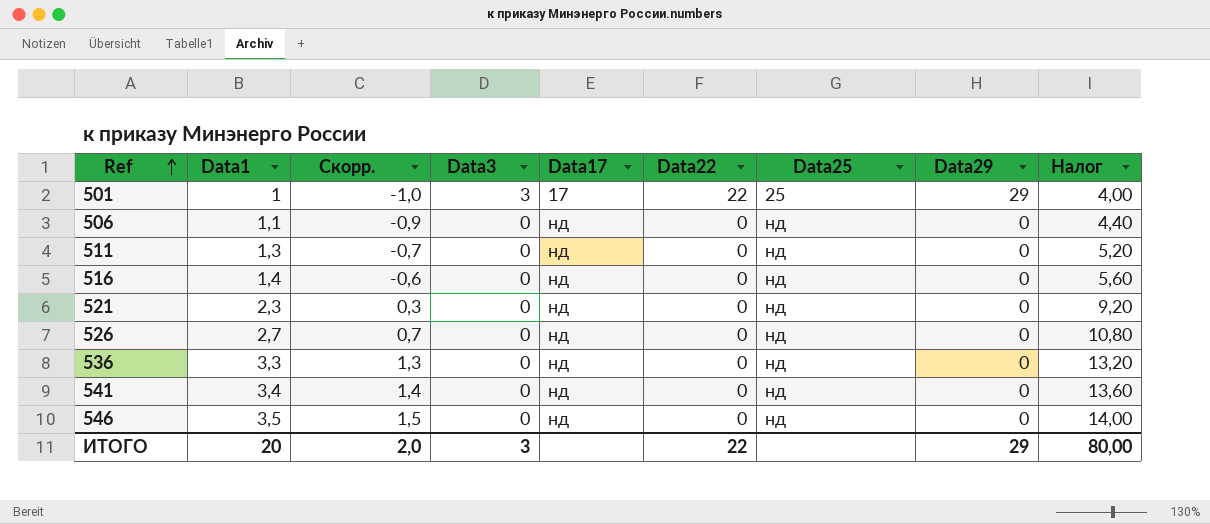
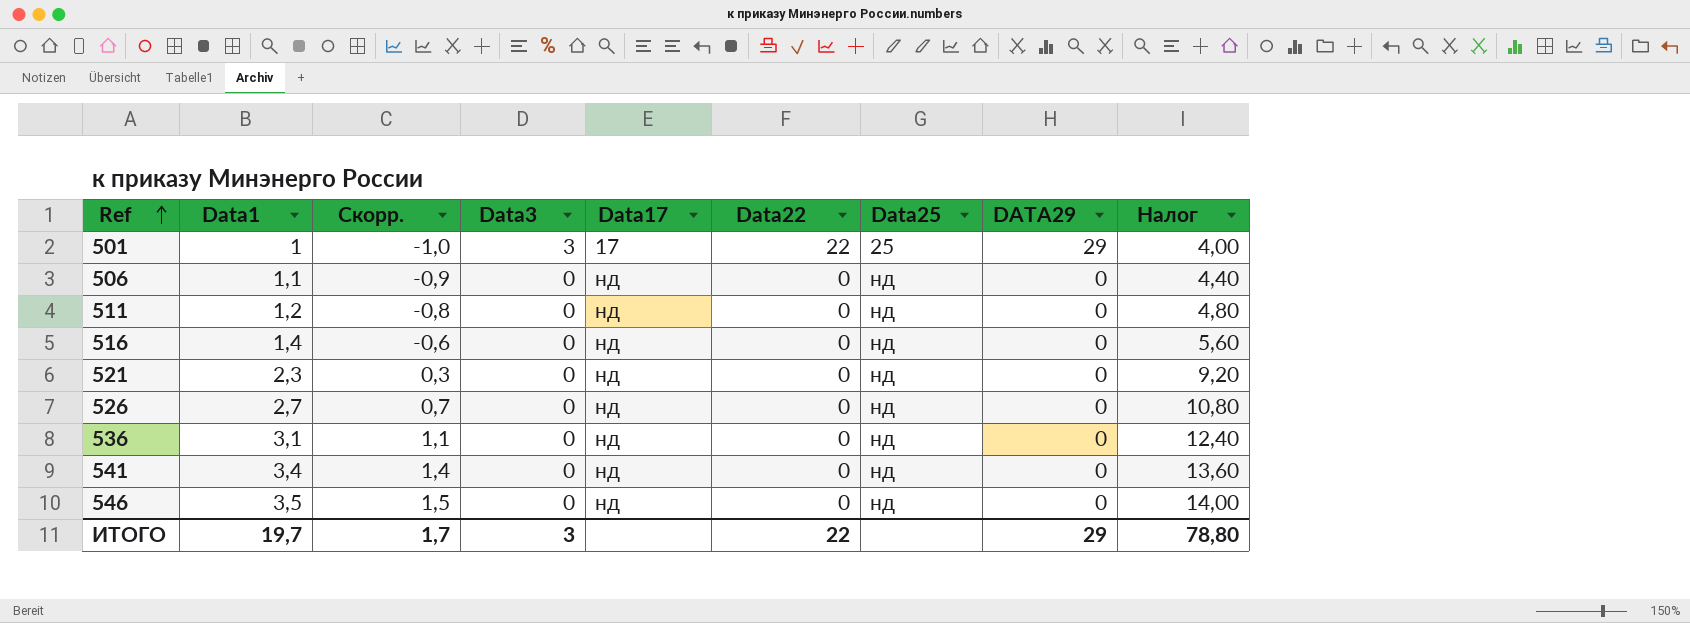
column name: Data29 -> DATA29
511 | Data1: 1,3 -> 1,2
511 | Скорр.: -0,7 -> -0,8
511 | Налог: 5,20 -> 4,80
536 | Data1: 3,3 -> 3,1
536 | Скорр.: 1,3 -> 1,1
536 | Налог: 13,20 -> 12,40
ИТОГО | Data1: 20 -> 19,7
ИТОГО | Скорр.: 2,0 -> 1,7
ИТОГО | Налог: 80,00 -> 78,80

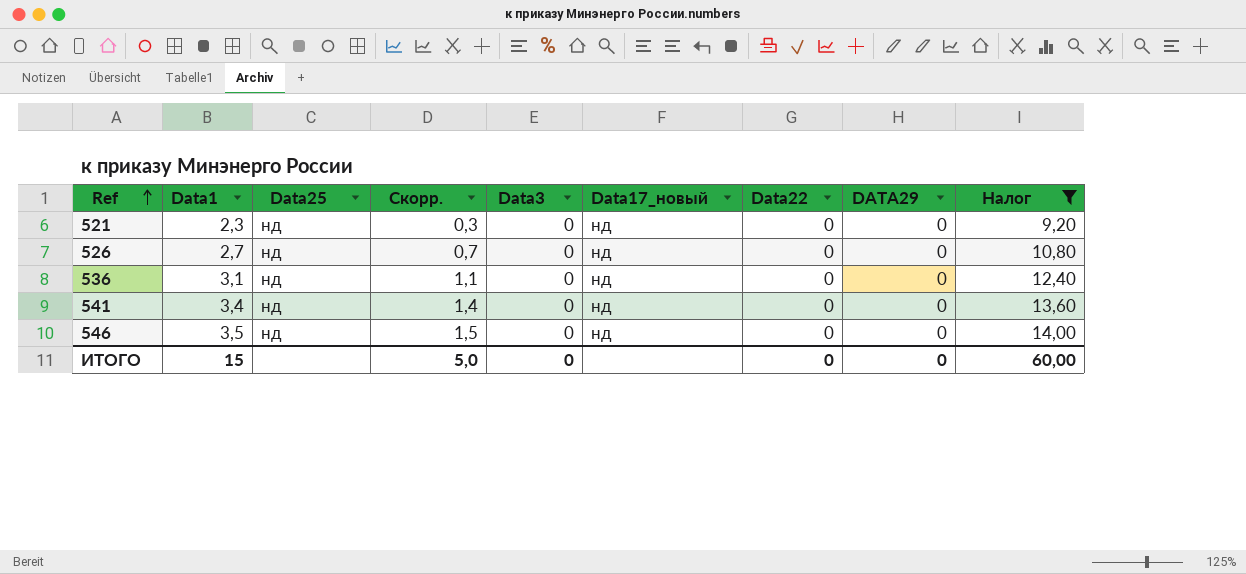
filter: none -> Налог >= 9,20
column Data25 | position: 7 -> 3
column name: Data17 -> Data17_новый
ИТОГО | Data1: 19,7 -> 15
ИТОГО | Скорр.: 1,7 -> 5,0
ИТОГО | Data3: 3 -> 0
ИТОГО | Data22: 22 -> 0
ИТОГО | DATA29: 29 -> 0
ИТОГО | Налог: 78,80 -> 60,00

